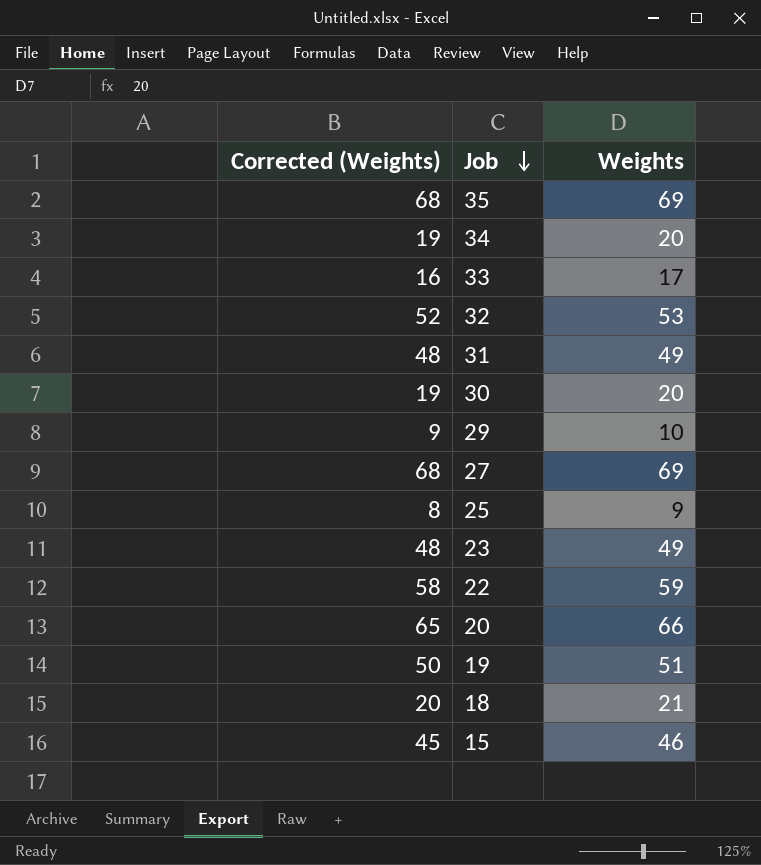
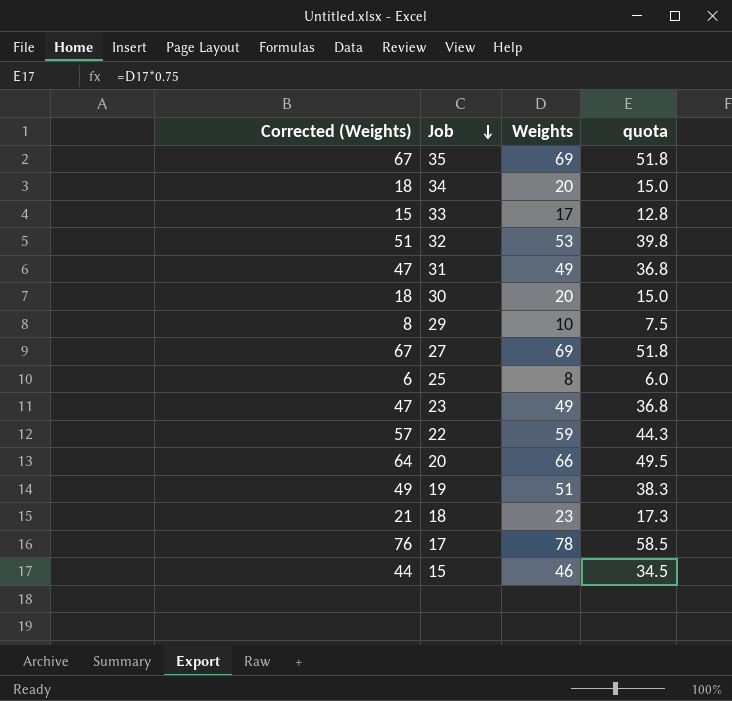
column Corrected (Weights) | formula: [Weights] - 1 -> [Weights] - 2
column quota | formula: none -> [Weights] * 0.75
25 | Weights: 9 -> 8
18 | Weights: 21 -> 23
row 17: none -> 76 | 78 | 58.5

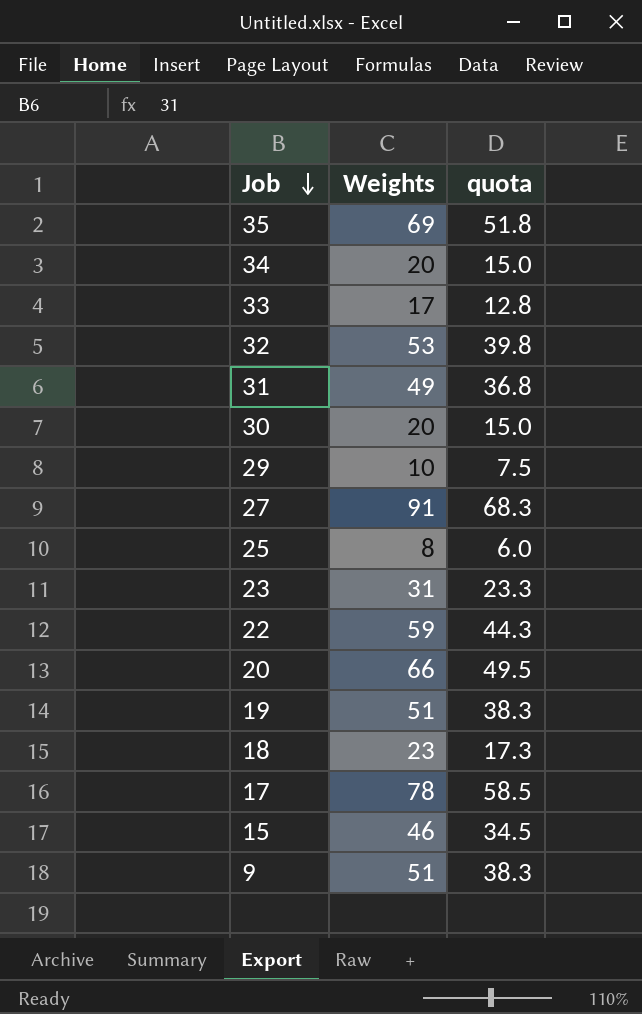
column Corrected (Weights) | formula: [Weights] - 2 -> none
27 | Weights: 69 -> 91
27 | quota: 51.8 -> 68.3
23 | Weights: 49 -> 31
23 | quota: 36.8 -> 23.3
row 9: none -> 51 | 38.3

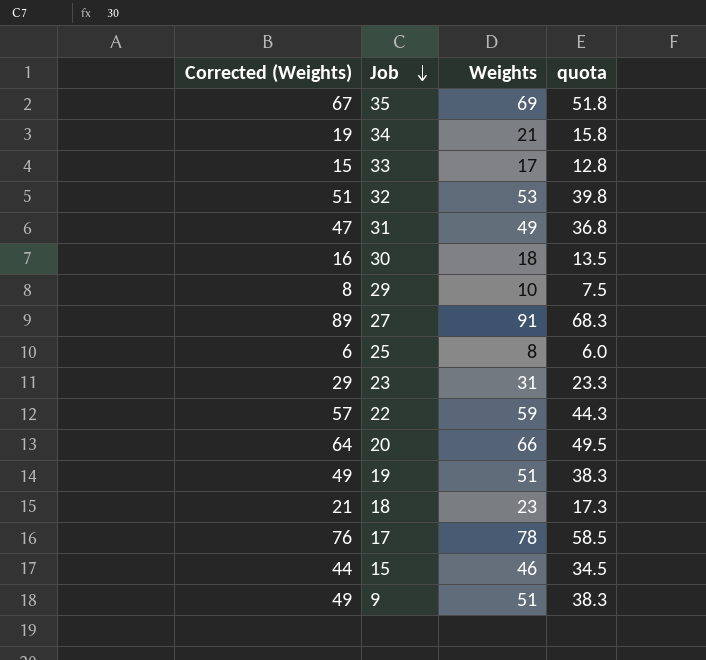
column Corrected (Weights) | formula: none -> [Weights] - 2
34 | Weights: 20 -> 21
34 | quota: 15.0 -> 15.8
30 | Weights: 20 -> 18
30 | quota: 15.0 -> 13.5

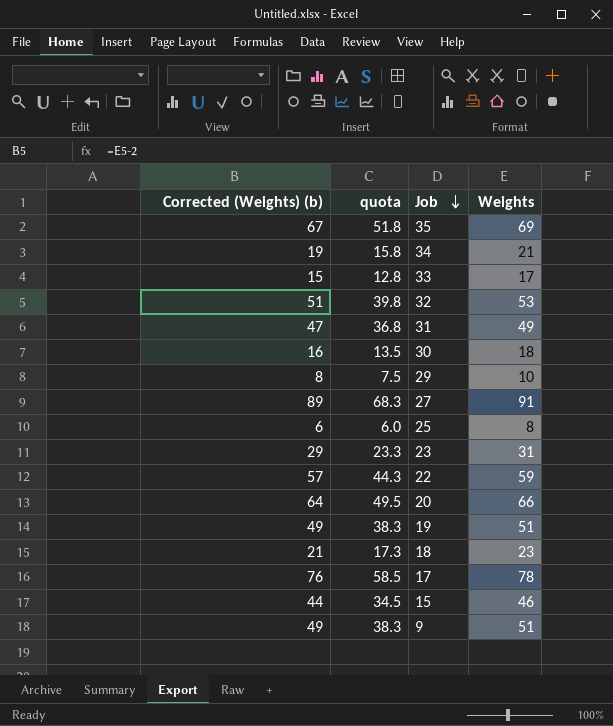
column name: Corrected (Weights) -> Corrected (Weights) (b)
column quota | position: 4 -> 2

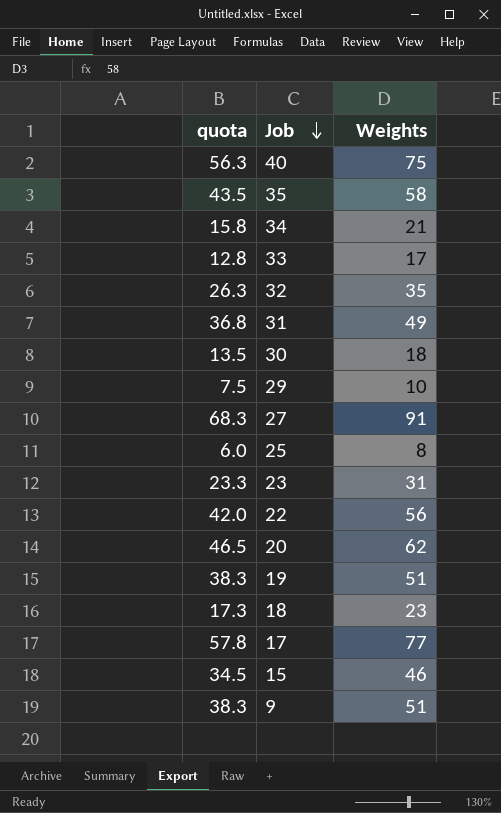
column Corrected (Weights) (b) | formula: [Weights] - 2 -> none
row 40: none -> 56.3 | 75
35 | quota: 51.8 -> 43.5
35 | Weights: 69 -> 58
32 | quota: 39.8 -> 26.3
32 | Weights: 53 -> 35
22 | quota: 44.3 -> 42.0
22 | Weights: 59 -> 56
20 | quota: 49.5 -> 46.5
20 | Weights: 66 -> 62
17 | quota: 58.5 -> 57.8
17 | Weights: 78 -> 77

